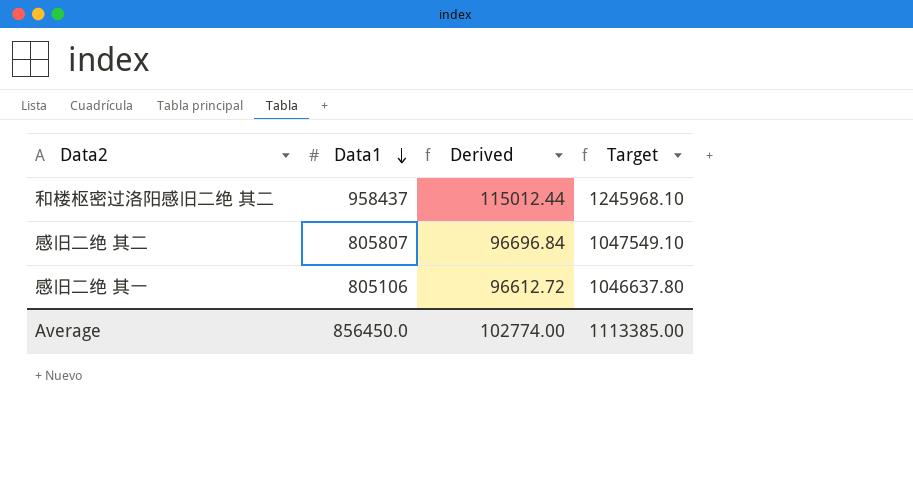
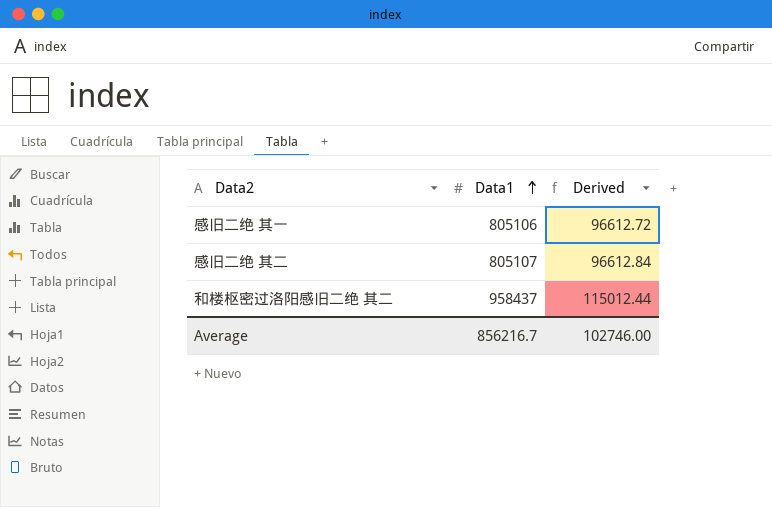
row order: Data1 descending -> Data1 ascending
column Target | formula: [Data1] * 1.3 -> none
感旧二绝 其二 | Data1: 805807 -> 805107
感旧二绝 其二 | Derived: 96696.84 -> 96612.84
Average | Data1: 856450.0 -> 856216.7
Average | Derived: 102774.00 -> 102746.00

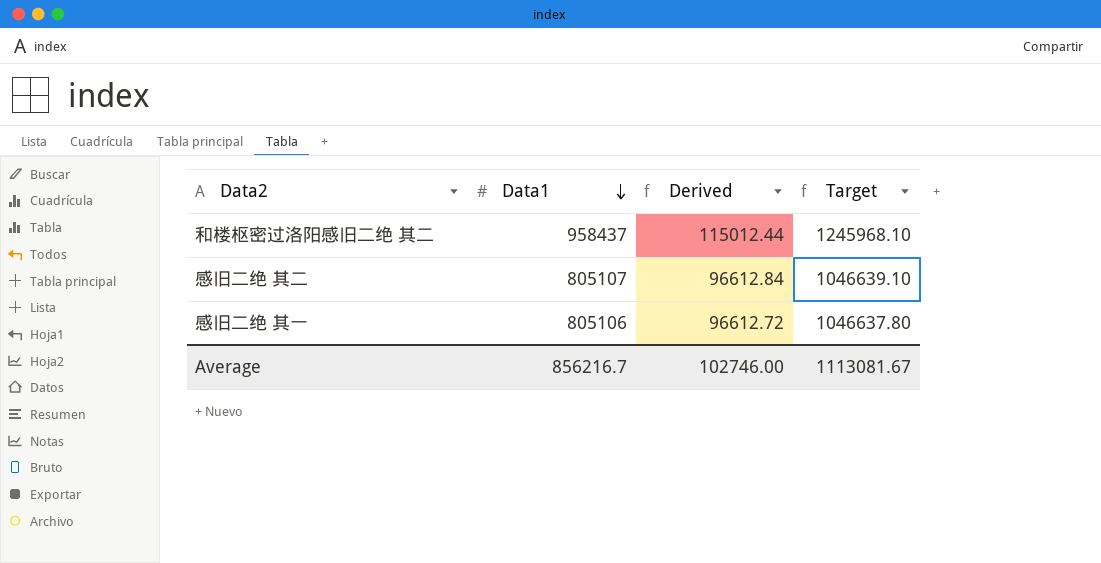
row order: Data1 ascending -> Data1 descending
column Target | formula: none -> [Data1] * 1.3

